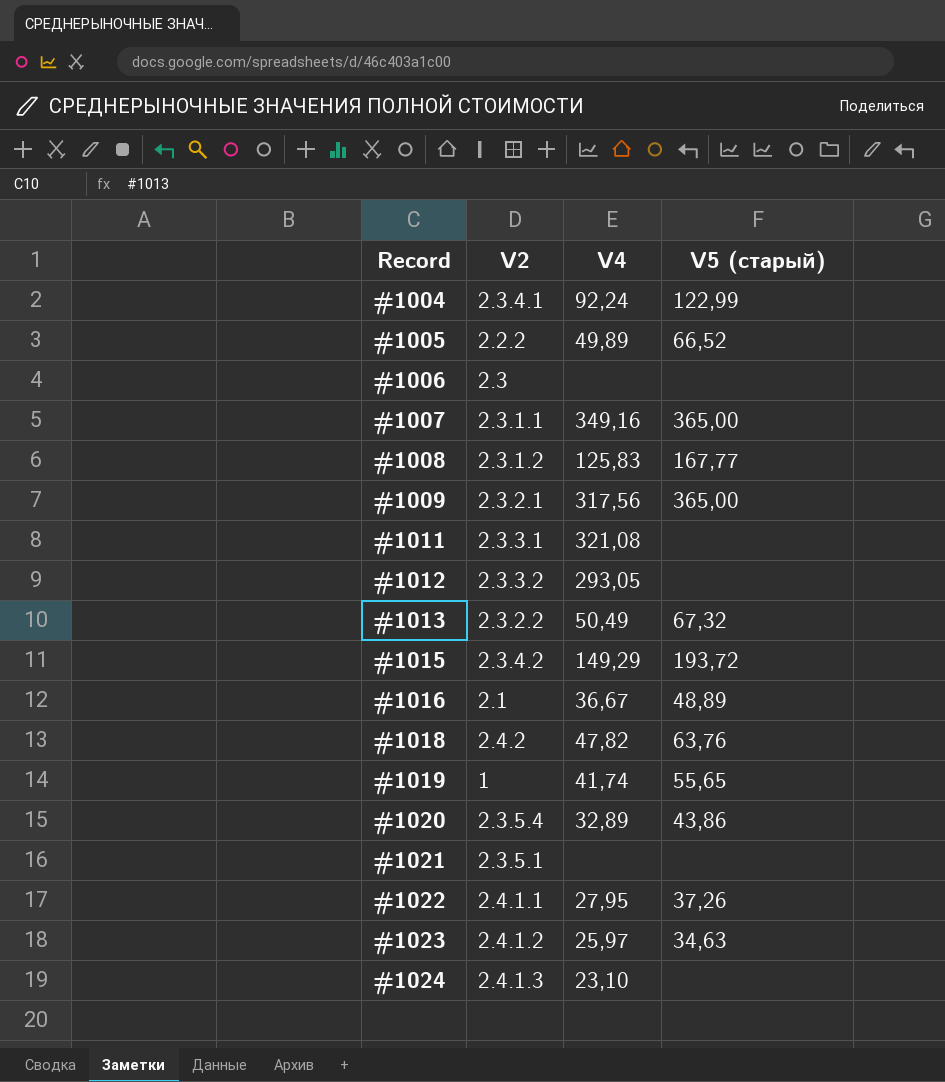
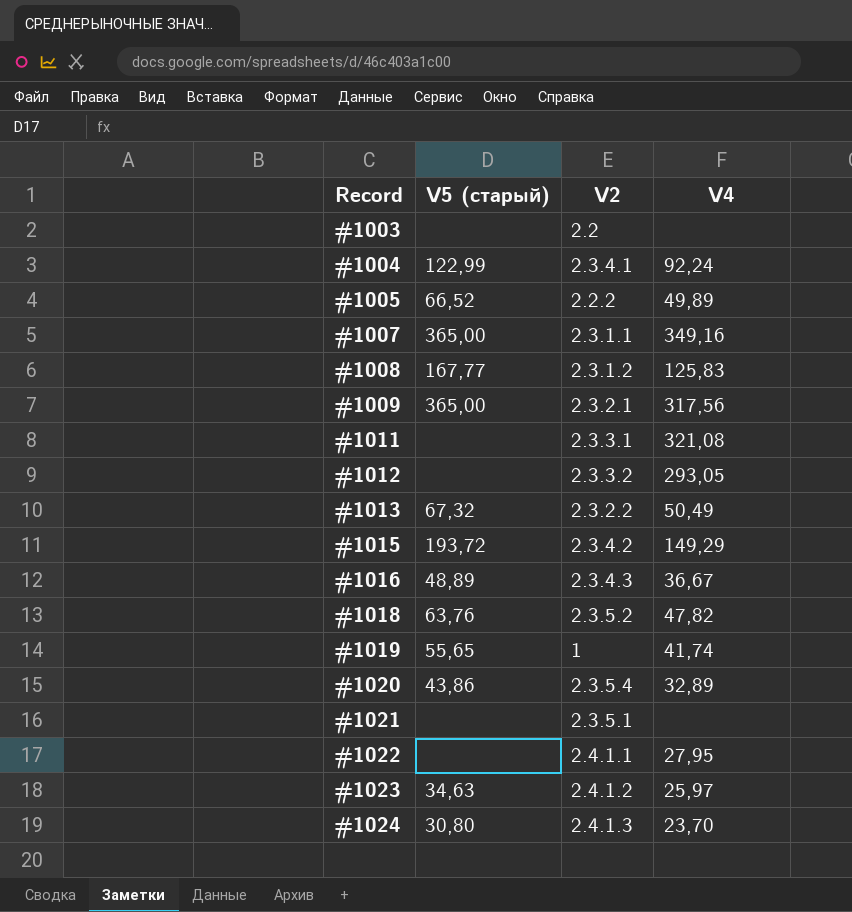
column V5 (старый) | position: 4 -> 2
row #1006: 2.3 | none | none -> none
row #1003: none -> none | 2.2 | none
#1016 | V2: 2.1 -> 2.3.4.3
#1018 | V2: 2.4.2 -> 2.3.5.2
#1022 | V5 (старый): 37,26 -> none
#1024 | V5 (старый): none -> 30,80
#1024 | V4: 23,10 -> 23,70

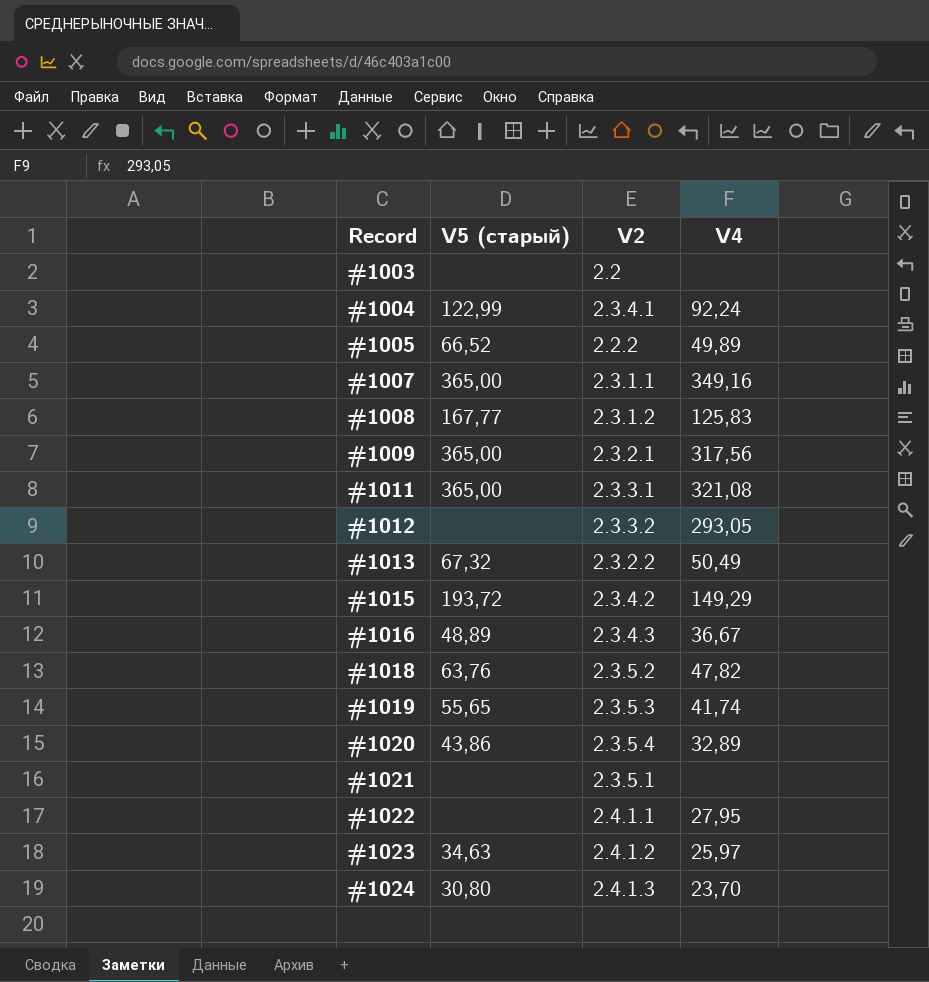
#1011 | V5 (старый): none -> 365,00
#1019 | V2: 1 -> 2.3.5.3

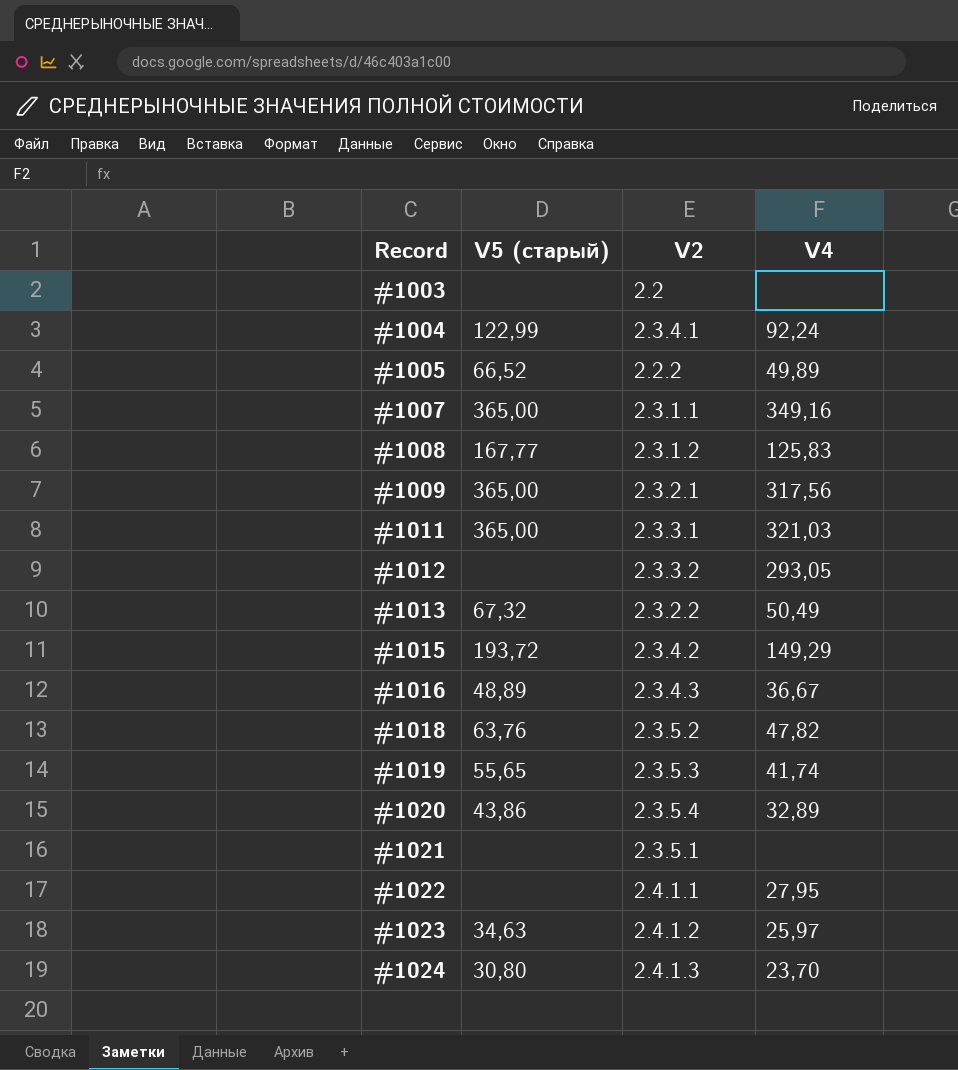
#1011 | V4: 321,08 -> 321,03

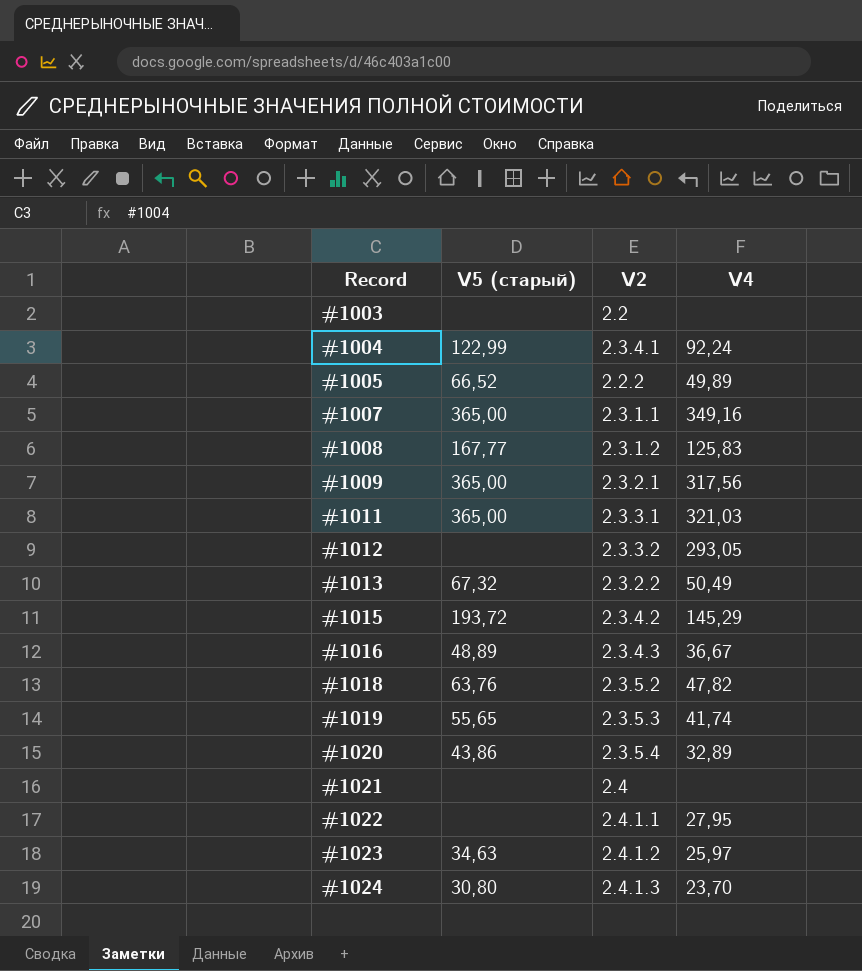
#1015 | V4: 149,29 -> 145,29
#1021 | V2: 2.3.5.1 -> 2.4

